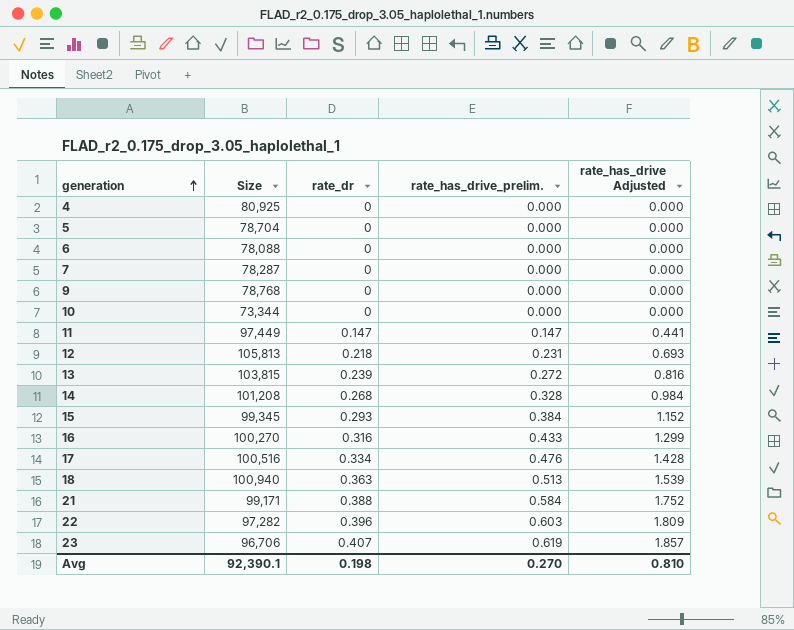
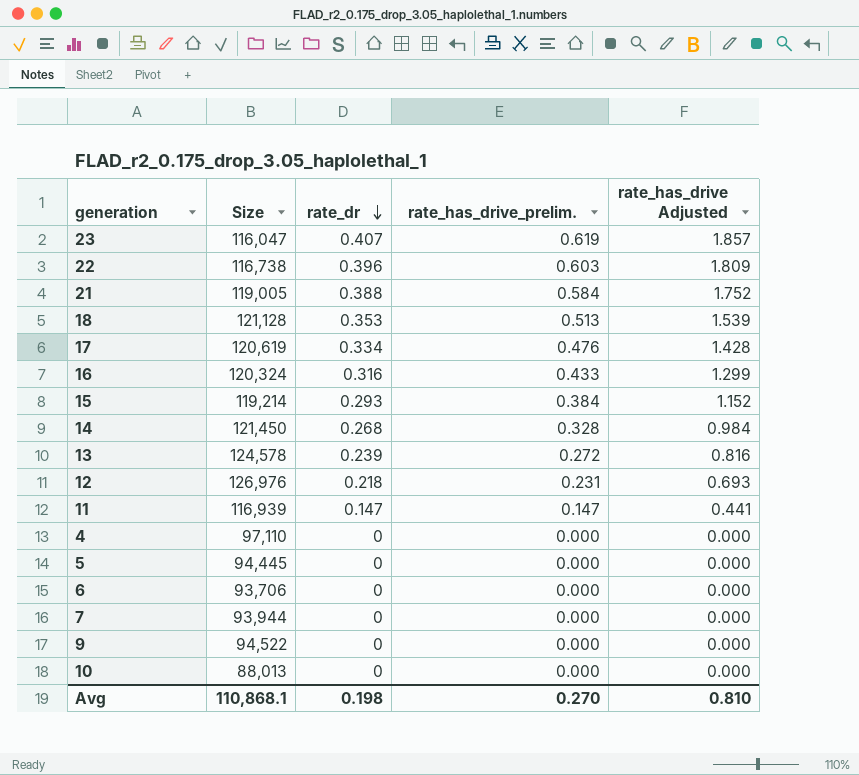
row order: generation ascending -> rate_dr descending
23 | Size: 96,706 -> 116,047
22 | Size: 97,282 -> 116,738
21 | Size: 99,171 -> 119,005
18 | Size: 100,940 -> 121,128
18 | rate_dr: 0.363 -> 0.353
17 | Size: 100,516 -> 120,619
16 | Size: 100,270 -> 120,324
15 | Size: 99,345 -> 119,214
14 | Size: 101,208 -> 121,450
13 | Size: 103,815 -> 124,578
12 | Size: 105,813 -> 126,976
11 | Size: 97,449 -> 116,939
4 | Size: 80,925 -> 97,110
5 | Size: 78,704 -> 94,445
6 | Size: 78,088 -> 93,706
7 | Size: 78,287 -> 93,944
9 | Size: 78,768 -> 94,522
10 | Size: 73,344 -> 88,013
Avg | Size: 92,390.1 -> 110,868.1

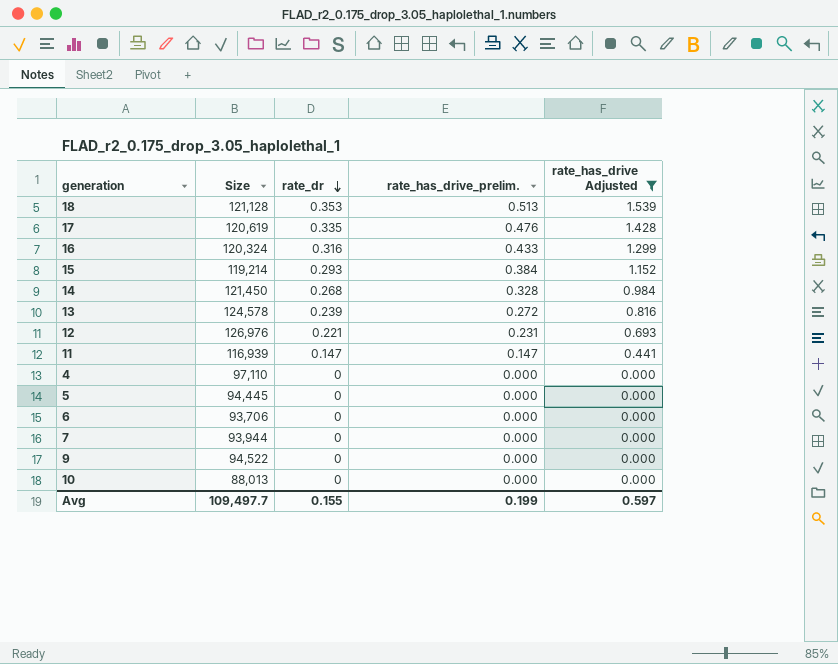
filter: none -> rate_has_drive Adjusted <= 1.539
17 | rate_dr: 0.334 -> 0.335
12 | rate_dr: 0.218 -> 0.221
Avg | Size: 110,868.1 -> 109,497.7
Avg | rate_dr: 0.198 -> 0.155
Avg | rate_has_drive_prelim.: 0.270 -> 0.199
Avg | rate_has_drive Adjusted: 0.810 -> 0.597

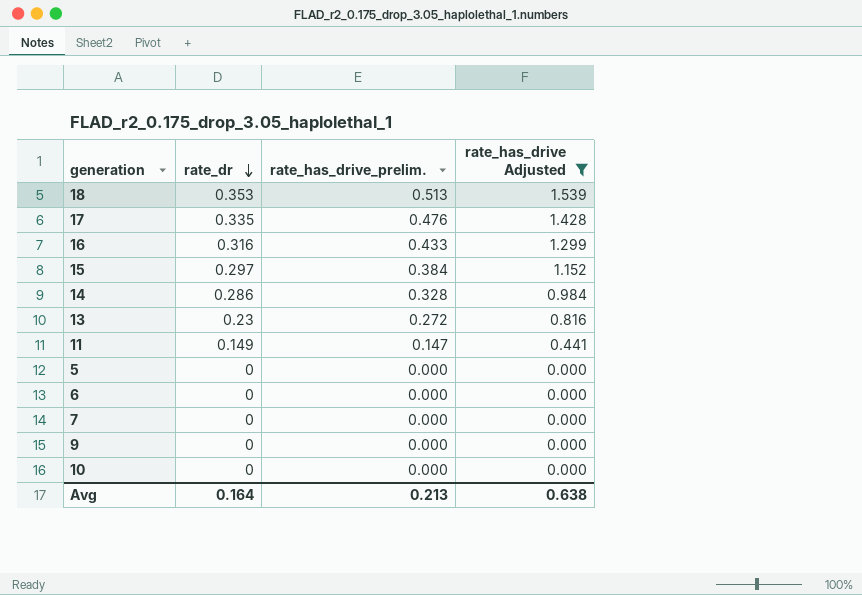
column Size | position: 2 -> none
row 12: 126,976 | 0.221 | 0.231 | 0.693 -> none
row 4: 97,110 | 0 | 0.000 | 0.000 -> none
15 | rate_dr: 0.293 -> 0.297
14 | rate_dr: 0.268 -> 0.286
13 | rate_dr: 0.239 -> 0.23
11 | rate_dr: 0.147 -> 0.149
Avg | rate_dr: 0.155 -> 0.164
Avg | rate_has_drive_prelim.: 0.199 -> 0.213
Avg | rate_has_drive Adjusted: 0.597 -> 0.638

